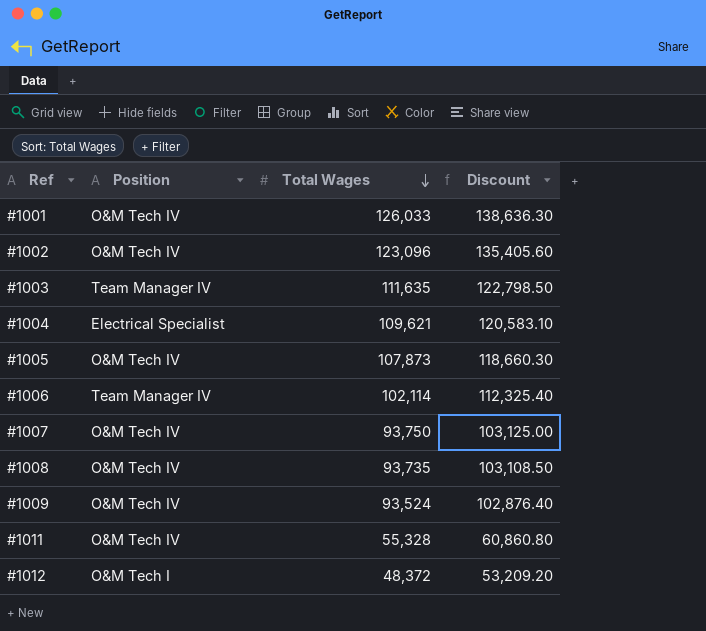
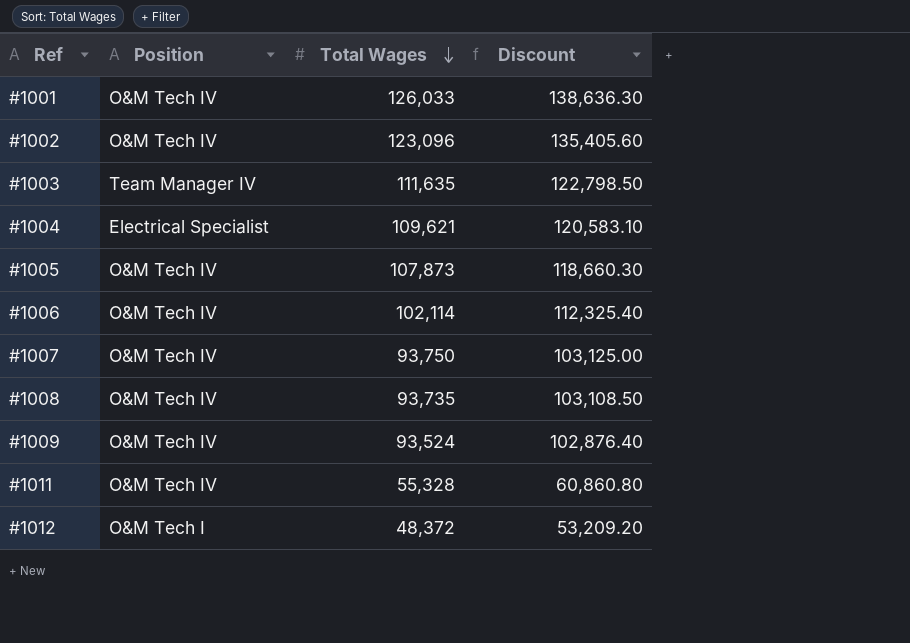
#1006 | Position: Team Manager IV -> O&M Tech IV

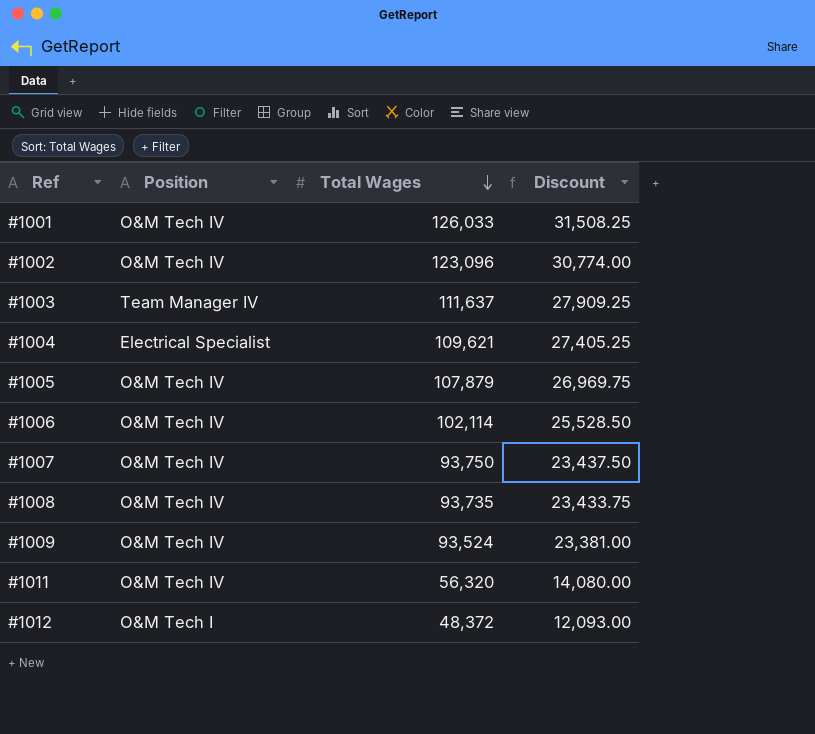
column Discount | formula: [Total Wages] * 1.1 -> [Total Wages] * 0.25
#1003 | Total Wages: 111,635 -> 111,637
#1005 | Total Wages: 107,873 -> 107,879
#1011 | Total Wages: 55,328 -> 56,320

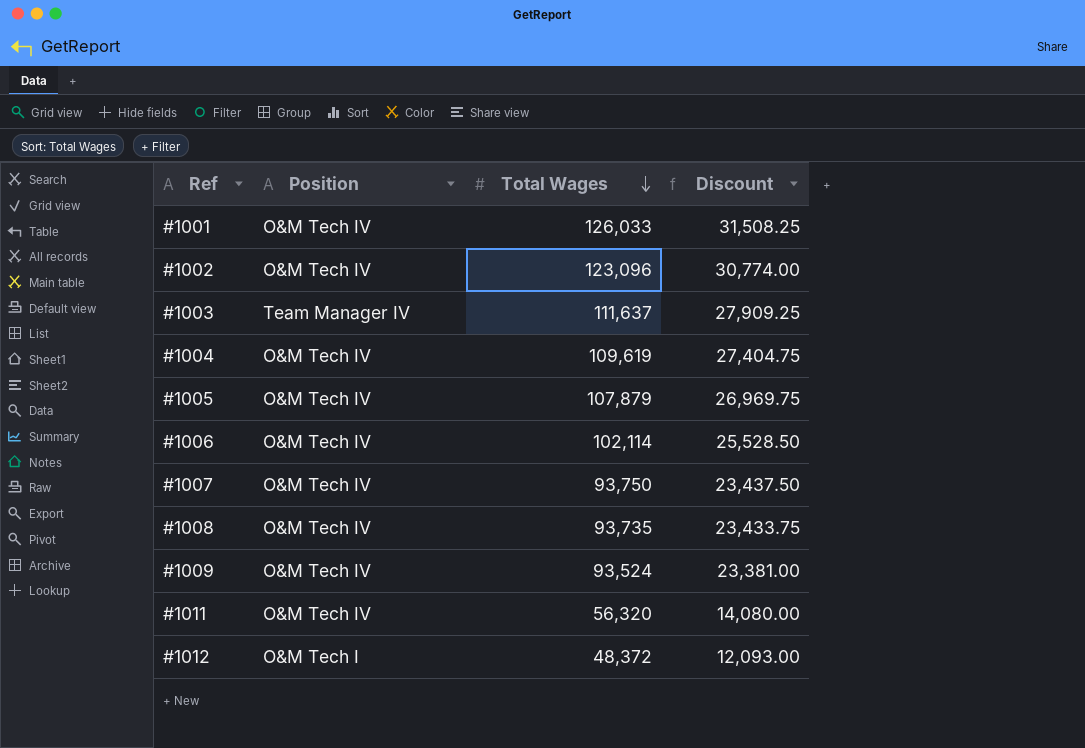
#1004 | Position: Electrical Specialist -> O&M Tech IV
#1004 | Total Wages: 109,621 -> 109,619
#1004 | Discount: 27,405.25 -> 27,404.75

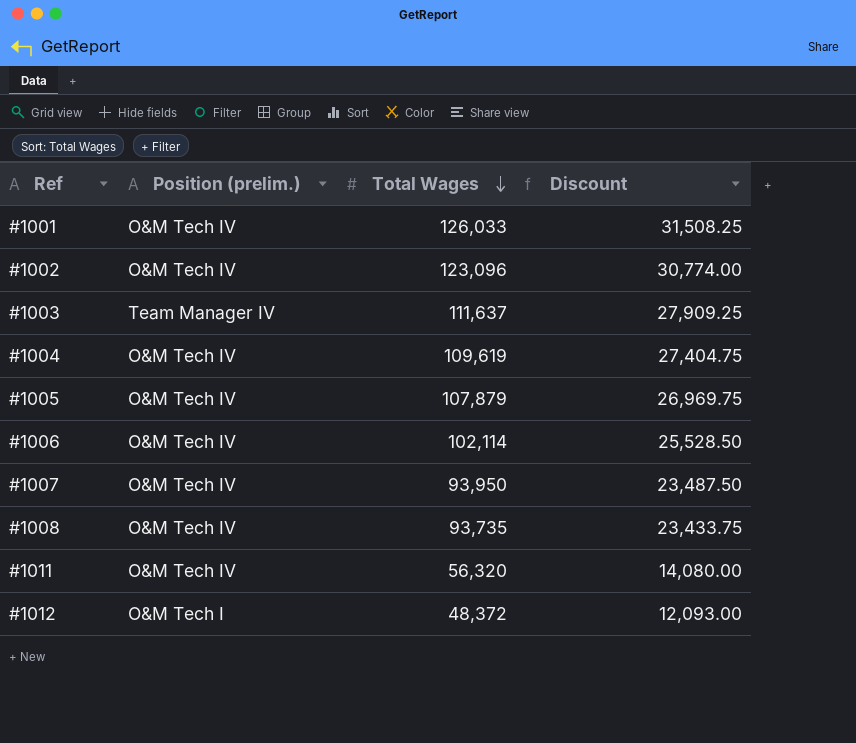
column name: Position -> Position (prelim.)
row #1009: O&M Tech IV | 93,524 | 23,381.00 -> none
#1007 | Total Wages: 93,750 -> 93,950
#1007 | Discount: 23,437.50 -> 23,487.50

